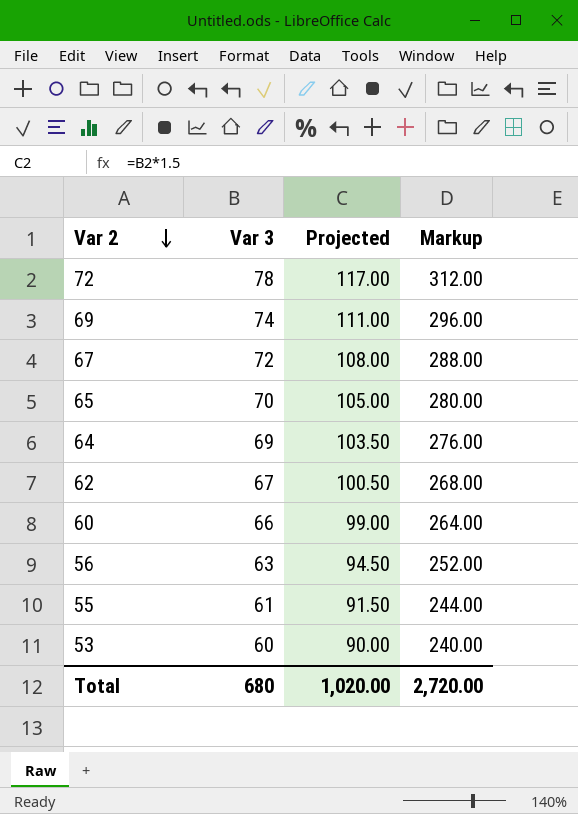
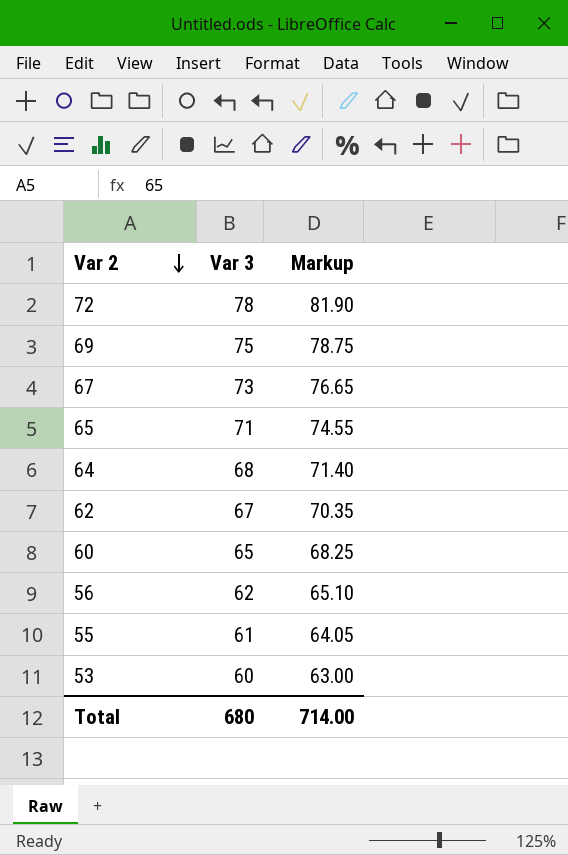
column Projected | formula: [Var 3] * 1.5 -> none
column Markup | formula: [Var 3] * 4 -> [Var 3] * 1.05
69 | Var 3: 74 -> 75
67 | Var 3: 72 -> 73
65 | Var 3: 70 -> 71
64 | Var 3: 69 -> 68
60 | Var 3: 66 -> 65
56 | Var 3: 63 -> 62
Total | Markup: 2,720.00 -> 714.00

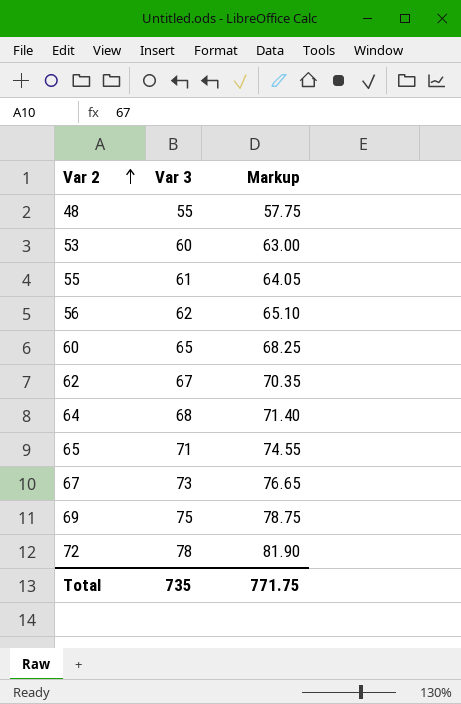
row order: Var 2 descending -> Var 2 ascending
row 48: none -> 55 | 57.75
Total | Var 3: 680 -> 735
Total | Markup: 714.00 -> 771.75

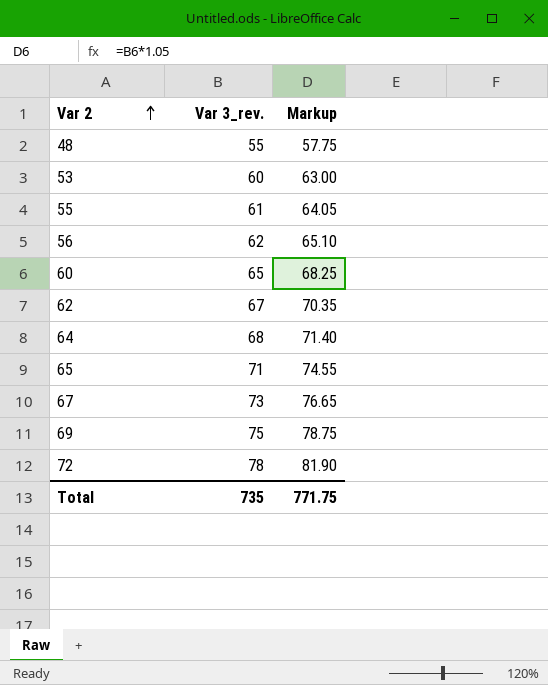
column name: Var 3 -> Var 3_rev.

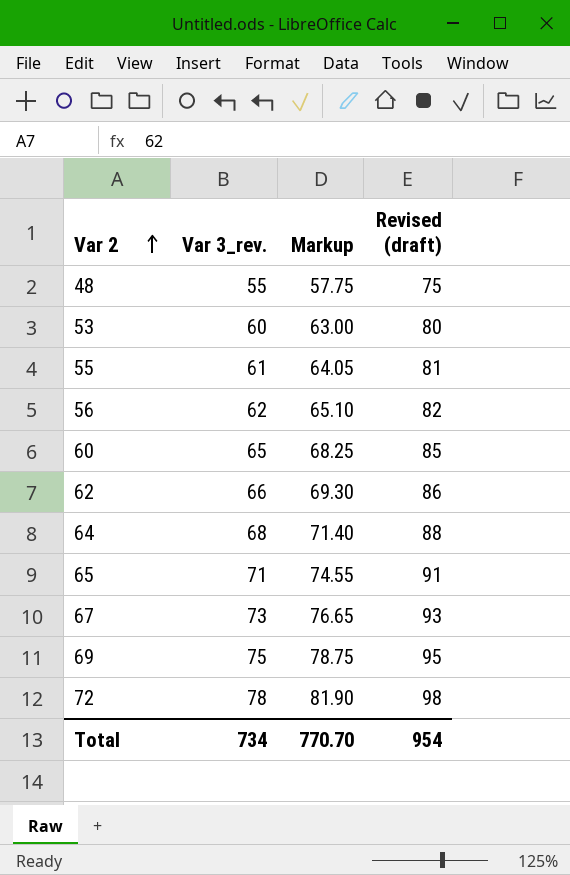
column Revised (draft) | formula: none -> [Var 3_rev.] + 20
62 | Var 3_rev.: 67 -> 66
62 | Markup: 70.35 -> 69.30
Total | Var 3_rev.: 735 -> 734
Total | Markup: 771.75 -> 770.70

